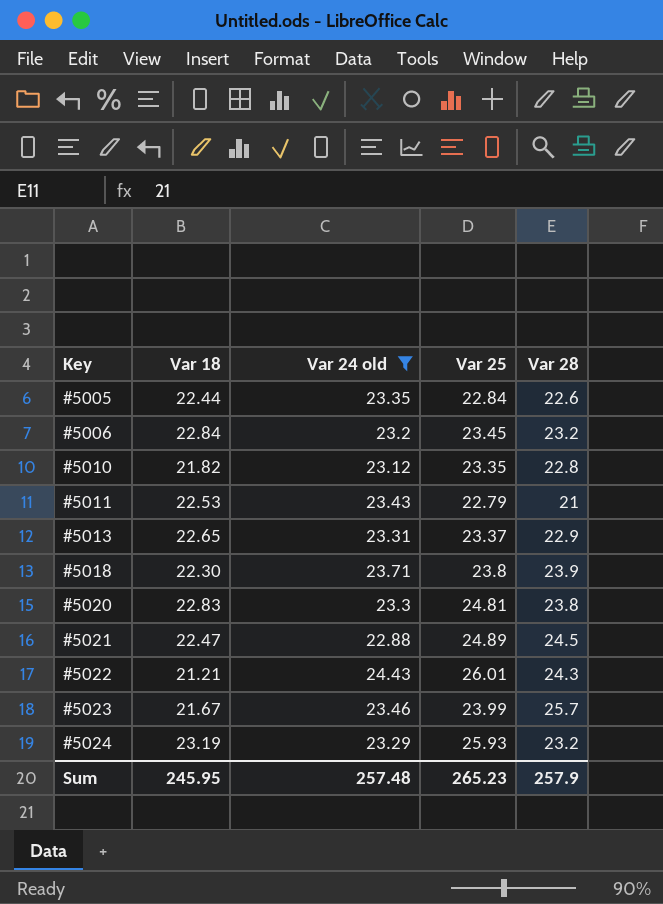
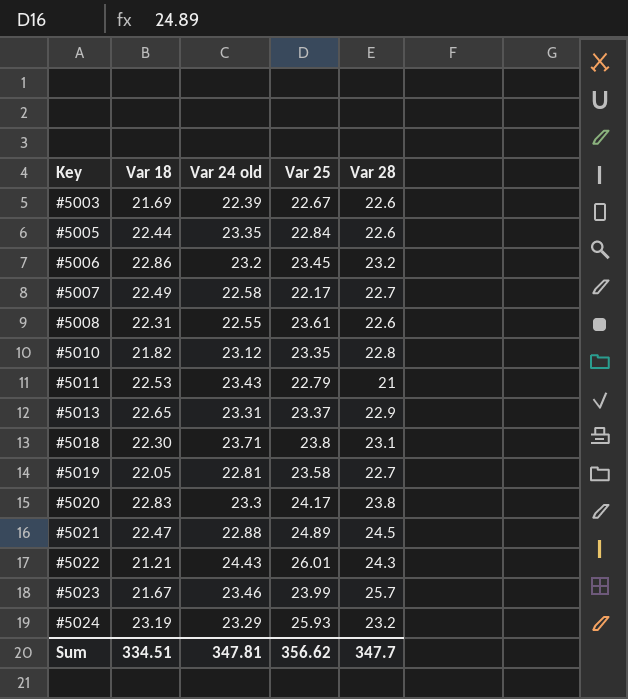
filter: Var 24 old >= 22.88 -> none
#5006 | Var 18: 22.84 -> 22.86
#5018 | Var 28: 23.9 -> 23.1
#5020 | Var 25: 24.81 -> 24.17
Sum | Var 18: 245.95 -> 334.51
Sum | Var 24 old: 257.48 -> 347.81
Sum | Var 25: 265.23 -> 356.62
Sum | Var 28: 257.9 -> 347.7

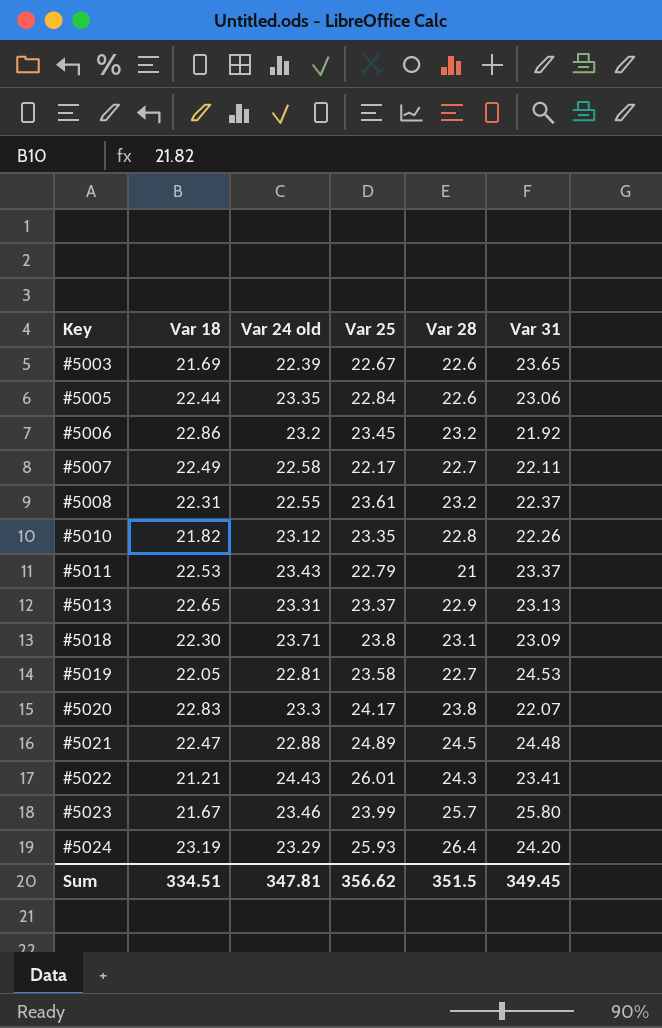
column Var 31 | position: none -> 6
#5008 | Var 28: 22.6 -> 23.2
#5024 | Var 28: 23.2 -> 26.4
Sum | Var 28: 347.7 -> 351.5

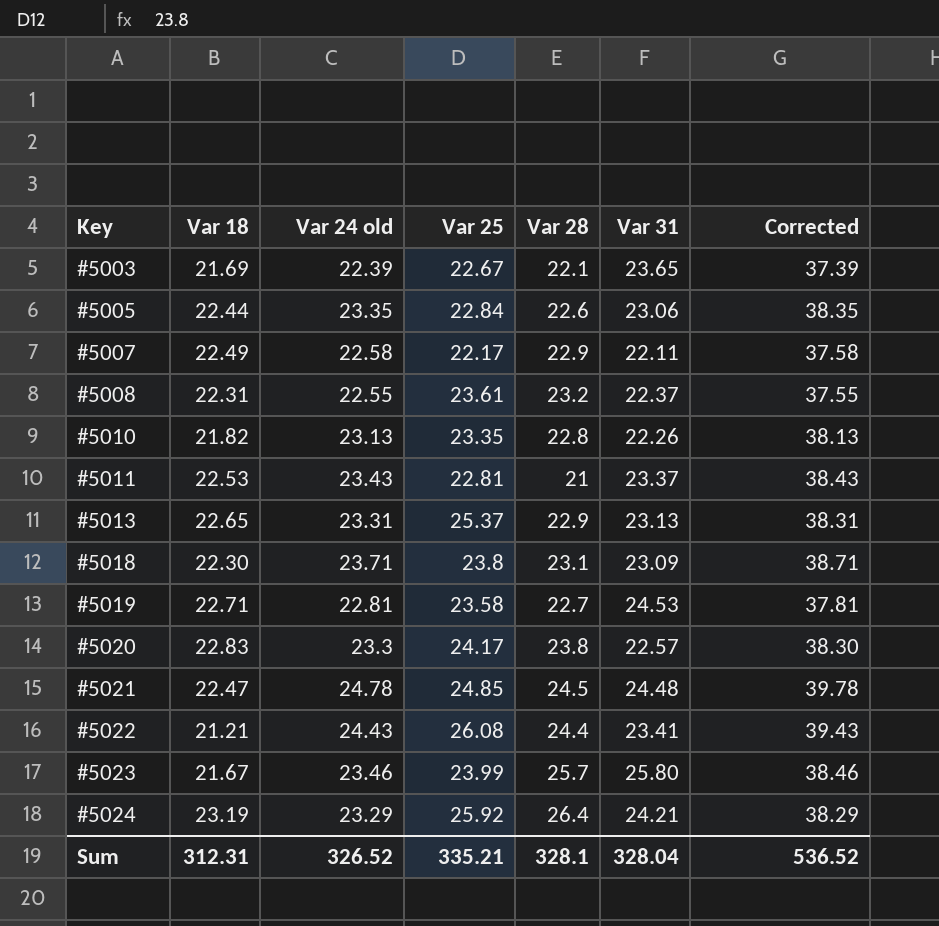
column Corrected | formula: none -> [Var 24 old] + 15
row #5006: 22.86 | 23.2 | 23.45 | 23.2 | 21.92 -> none
#5003 | Var 28: 22.6 -> 22.1
#5007 | Var 28: 22.7 -> 22.9
#5010 | Var 24 old: 23.12 -> 23.13
#5011 | Var 25: 22.79 -> 22.81
#5013 | Var 25: 23.37 -> 25.37
#5019 | Var 18: 22.05 -> 22.71
#5020 | Var 31: 22.07 -> 22.57
#5021 | Var 24 old: 22.88 -> 24.78
#5021 | Var 25: 24.89 -> 24.85
#5022 | Var 25: 26.01 -> 26.08
#5022 | Var 28: 24.3 -> 24.4
#5024 | Var 25: 25.93 -> 25.92
#5024 | Var 31: 24.20 -> 24.21
Sum | Var 18: 334.51 -> 312.31
Sum | Var 24 old: 347.81 -> 326.52
Sum | Var 25: 356.62 -> 335.21
Sum | Var 28: 351.5 -> 328.1
Sum | Var 31: 349.45 -> 328.04

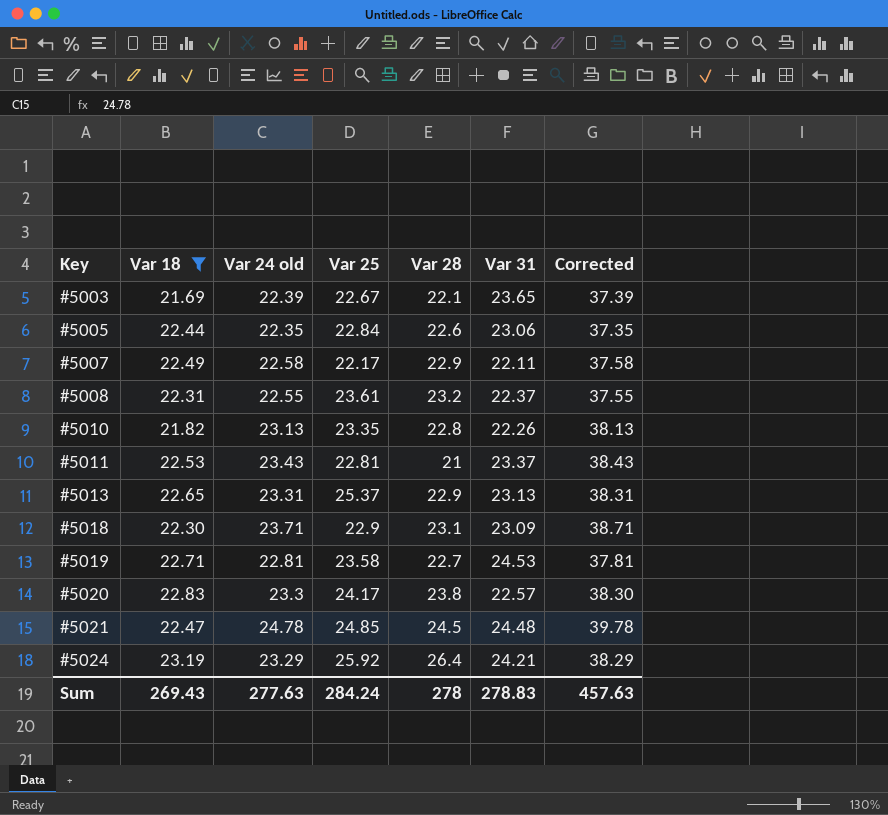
filter: none -> Var 18 >= 21.69
#5005 | Var 24 old: 23.35 -> 22.35
#5005 | Corrected: 38.35 -> 37.35
#5018 | Var 25: 23.8 -> 22.9
Sum | Var 18: 312.31 -> 269.43
Sum | Var 24 old: 326.52 -> 277.63
Sum | Var 25: 335.21 -> 284.24
Sum | Var 28: 328.1 -> 278
Sum | Var 31: 328.04 -> 278.83
Sum | Corrected: 536.52 -> 457.63

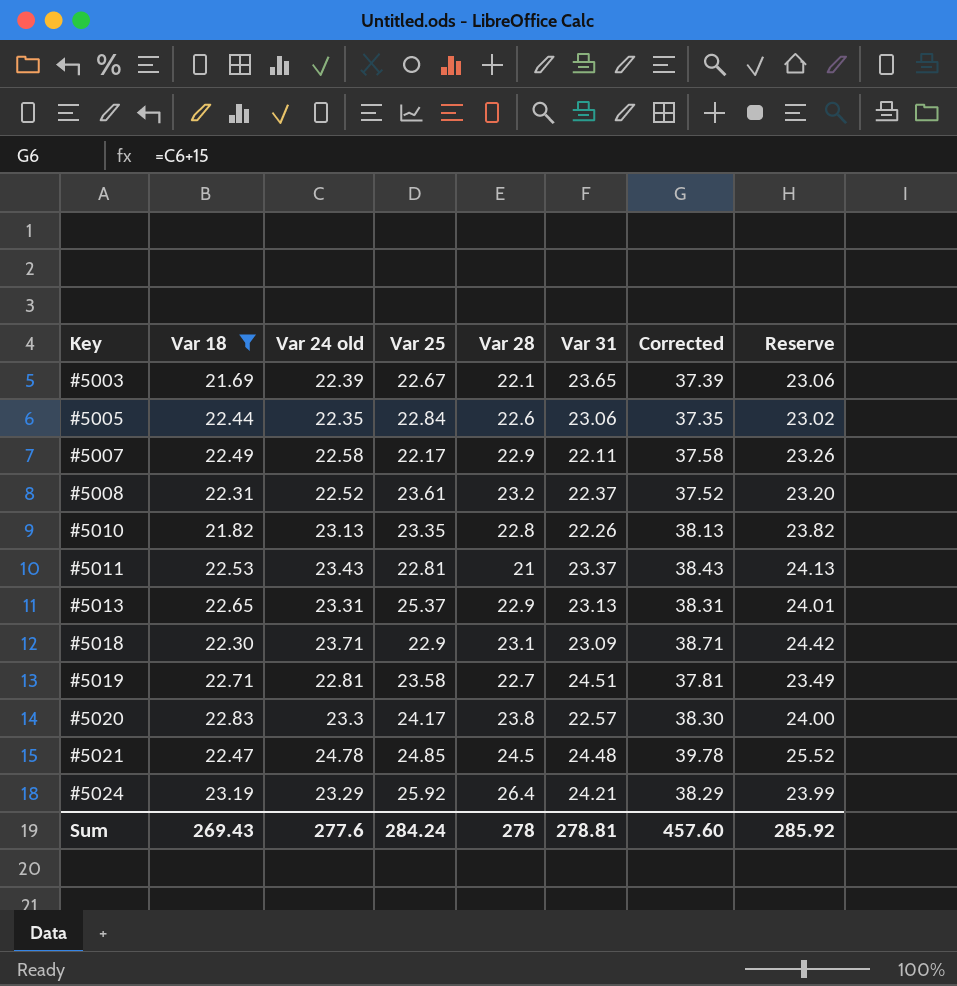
column Reserve | formula: none -> [Var 24 old] * 1.03
#5008 | Var 24 old: 22.55 -> 22.52
#5008 | Corrected: 37.55 -> 37.52
#5019 | Var 31: 24.53 -> 24.51
Sum | Var 24 old: 277.63 -> 277.6
Sum | Var 31: 278.83 -> 278.81
Sum | Corrected: 457.63 -> 457.60

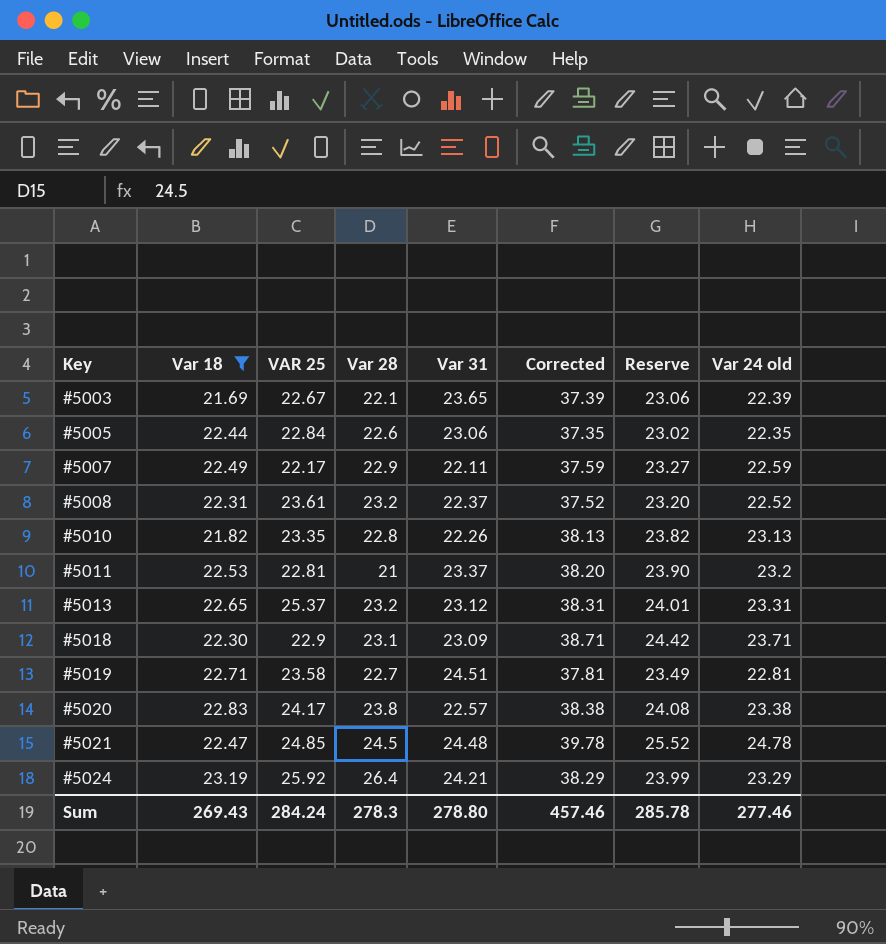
column name: Var 25 -> VAR 25
column Var 24 old | position: 3 -> 8
#5007 | Corrected: 37.58 -> 37.59
#5007 | Reserve: 23.26 -> 23.27
#5007 | Var 24 old: 22.58 -> 22.59
#5011 | Corrected: 38.43 -> 38.20
#5011 | Reserve: 24.13 -> 23.90
#5011 | Var 24 old: 23.43 -> 23.2
#5013 | Var 28: 22.9 -> 23.2
#5013 | Var 31: 23.13 -> 23.12
#5020 | Corrected: 38.30 -> 38.38
#5020 | Reserve: 24.00 -> 24.08
#5020 | Var 24 old: 23.3 -> 23.38
Sum | Var 28: 278 -> 278.3
Sum | Var 31: 278.81 -> 278.80
Sum | Corrected: 457.60 -> 457.46
Sum | Reserve: 285.92 -> 285.78
Sum | Var 24 old: 277.6 -> 277.46

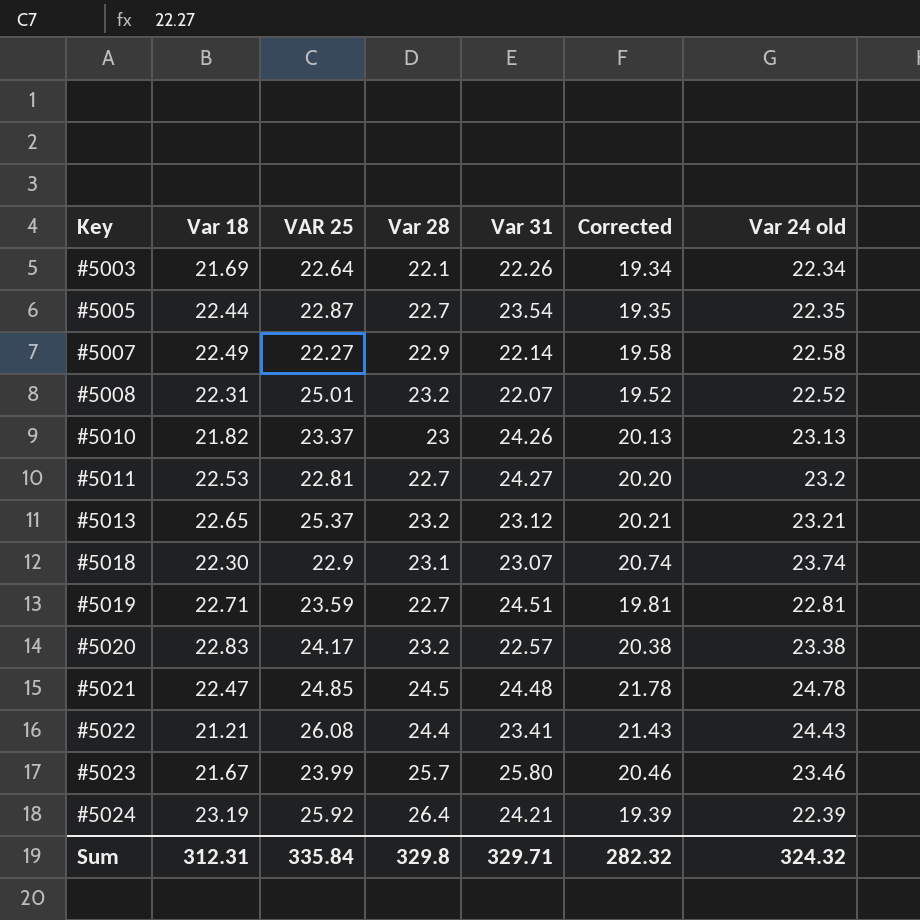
filter: Var 18 >= 21.69 -> none
column Reserve | formula: [Var 24 old] * 1.03 -> none
column Corrected | formula: [Var 24 old] + 15 -> [Var 24 old] - 3
#5003 | VAR 25: 22.67 -> 22.64
#5003 | Var 31: 23.65 -> 22.26
#5003 | Var 24 old: 22.39 -> 22.34
#5005 | VAR 25: 22.84 -> 22.87
#5005 | Var 28: 22.6 -> 22.7
#5005 | Var 31: 23.06 -> 23.54
#5007 | VAR 25: 22.17 -> 22.27
#5007 | Var 31: 22.11 -> 22.14
#5007 | Var 24 old: 22.59 -> 22.58
#5008 | VAR 25: 23.61 -> 25.01
#5008 | Var 31: 22.37 -> 22.07
#5010 | VAR 25: 23.35 -> 23.37
#5010 | Var 28: 22.8 -> 23
#5010 | Var 31: 22.26 -> 24.26
#5011 | Var 28: 21 -> 22.7
#5011 | Var 31: 23.37 -> 24.27
#5013 | Var 24 old: 23.31 -> 23.21
#5018 | Var 31: 23.09 -> 23.07
#5018 | Var 24 old: 23.71 -> 23.74
#5019 | VAR 25: 23.58 -> 23.59
#5020 | Var 28: 23.8 -> 23.2
#5024 | Var 24 old: 23.29 -> 22.39
Sum | Var 18: 269.43 -> 312.31
Sum | VAR 25: 284.24 -> 335.84
Sum | Var 28: 278.3 -> 329.8
Sum | Var 31: 278.80 -> 329.71
Sum | Corrected: 457.46 -> 282.32
Sum | Var 24 old: 277.46 -> 324.32

